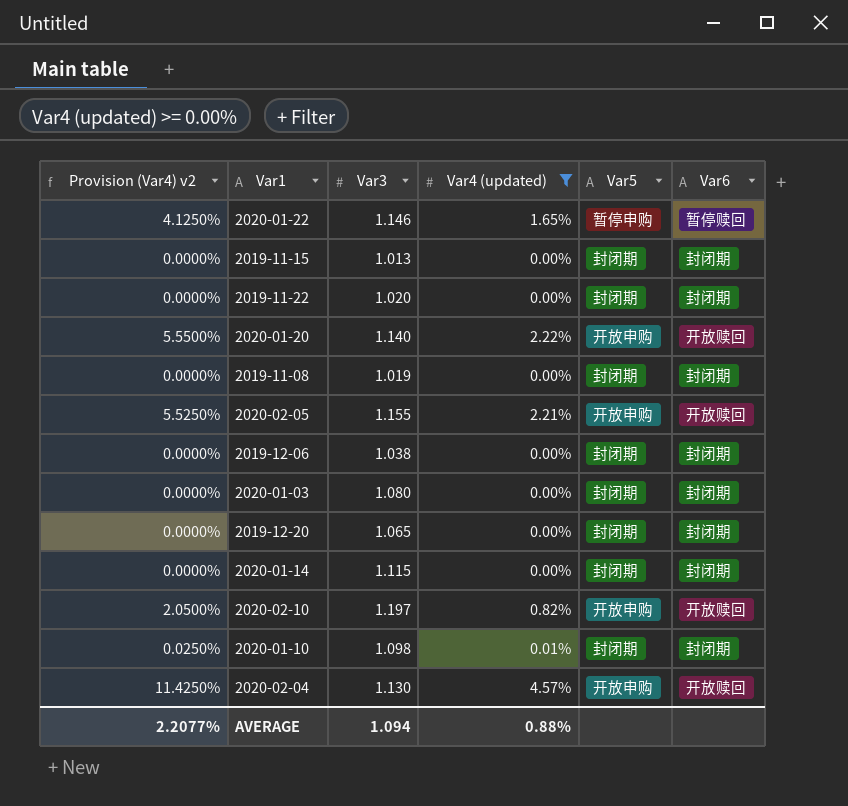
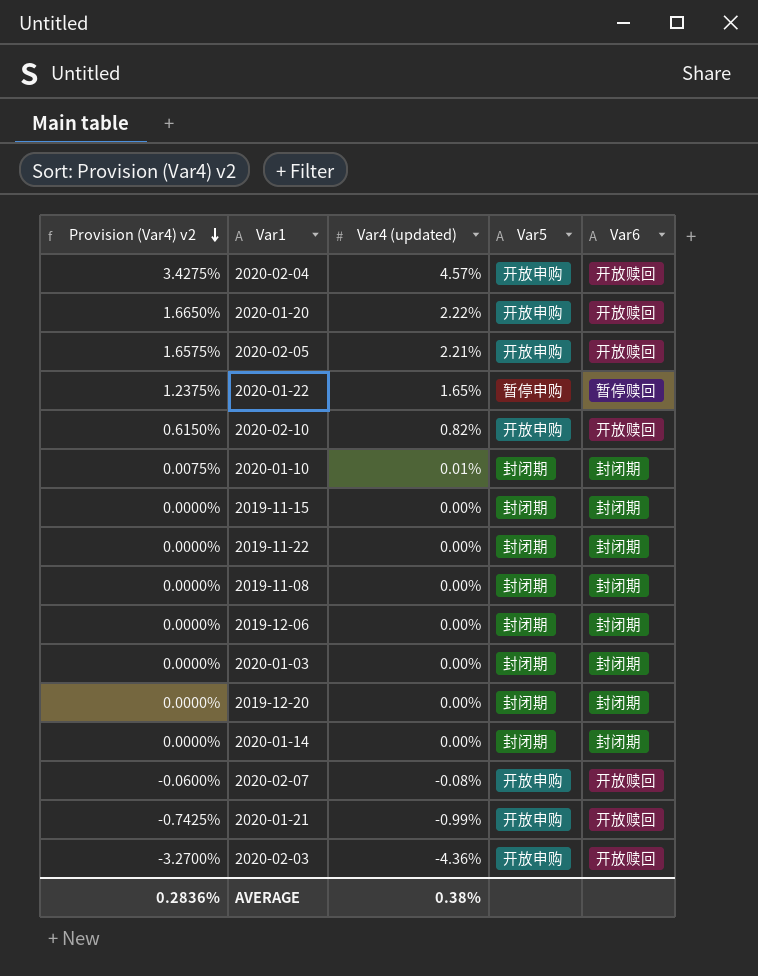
filter: Var4 (updated) >= 0.00% -> none
row order: none -> Provision (Var4) v2 descending
column Var3 | position: 3 -> none
column Provision (Var4) v2 | formula: [Var4 (updated)] * 2.5 -> [Var4 (updated)] * 0.75
AVERAGE | Provision (Var4) v2: 2.2077% -> 0.2836%
AVERAGE | Var4 (updated): 0.88% -> 0.38%

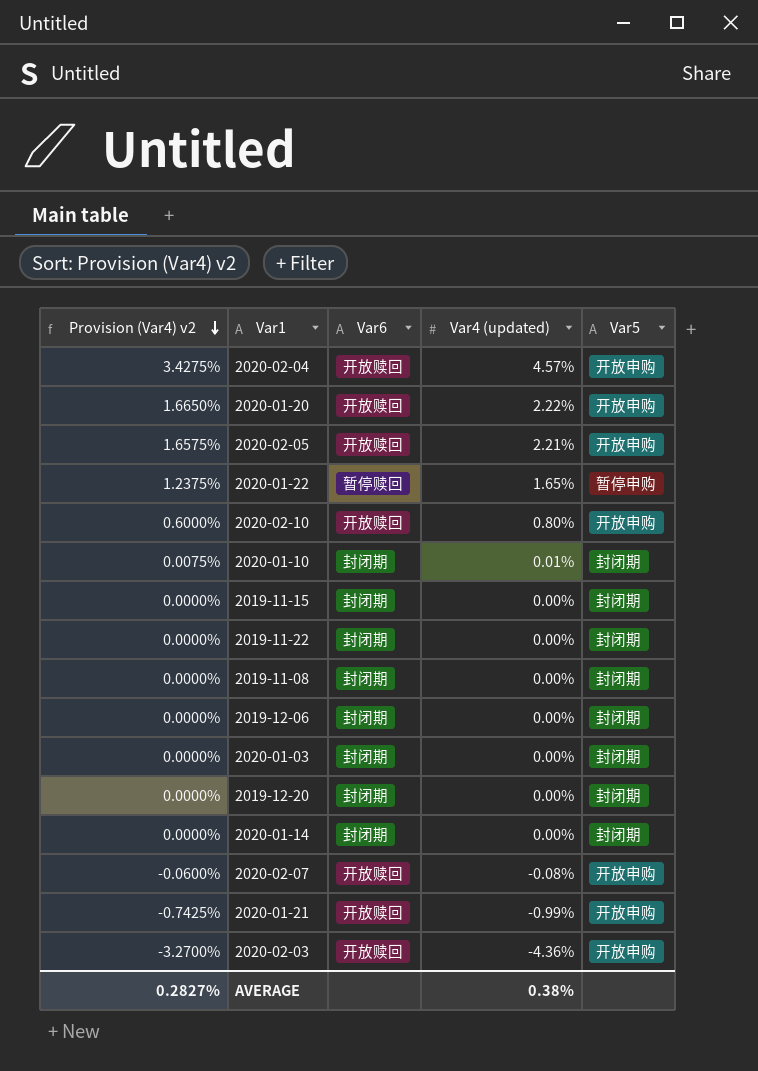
column Var6 | position: 5 -> 3
2020-02-10 | Provision (Var4) v2: 0.6150% -> 0.6000%
2020-02-10 | Var4 (updated): 0.82% -> 0.80%
AVERAGE | Provision (Var4) v2: 0.2836% -> 0.2827%

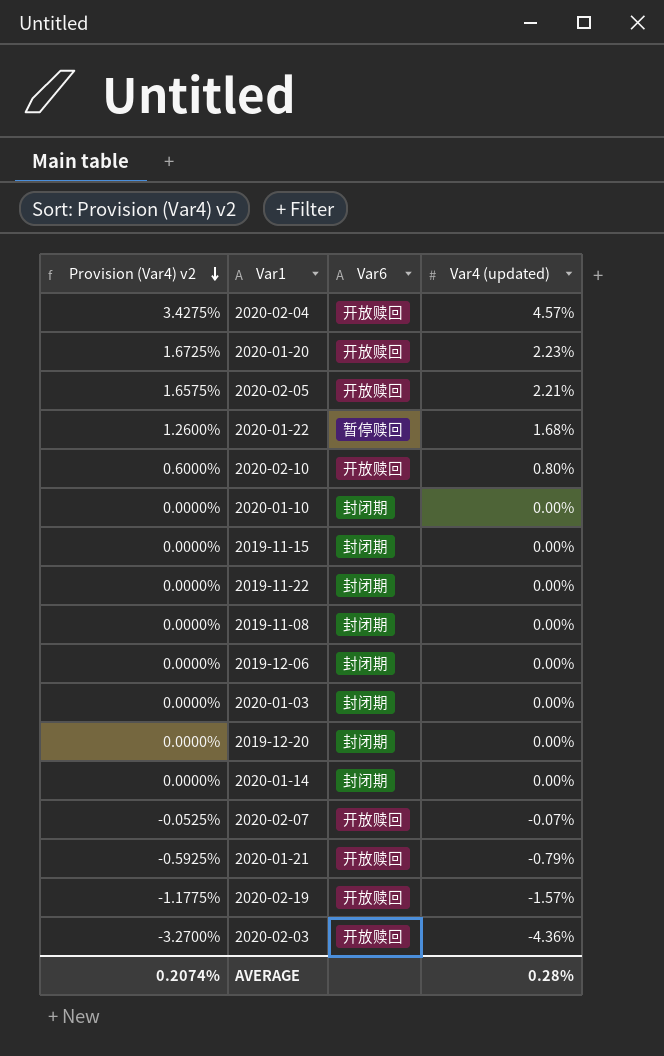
column Var5 | position: 5 -> none
2020-01-20 | Provision (Var4) v2: 1.6650% -> 1.6725%
2020-01-20 | Var4 (updated): 2.22% -> 2.23%
2020-01-22 | Provision (Var4) v2: 1.2375% -> 1.2600%
2020-01-22 | Var4 (updated): 1.65% -> 1.68%
2020-01-10 | Provision (Var4) v2: 0.0075% -> 0.0000%
2020-01-10 | Var4 (updated): 0.01% -> 0.00%
2020-02-07 | Provision (Var4) v2: -0.0600% -> -0.0525%
2020-02-07 | Var4 (updated): -0.08% -> -0.07%
2020-01-21 | Provision (Var4) v2: -0.7425% -> -0.5925%
2020-01-21 | Var4 (updated): -0.99% -> -0.79%
row 2020-02-19: none -> -1.1775% | 开放赎回 | -1.57%
AVERAGE | Provision (Var4) v2: 0.2827% -> 0.2074%
AVERAGE | Var4 (updated): 0.38% -> 0.28%

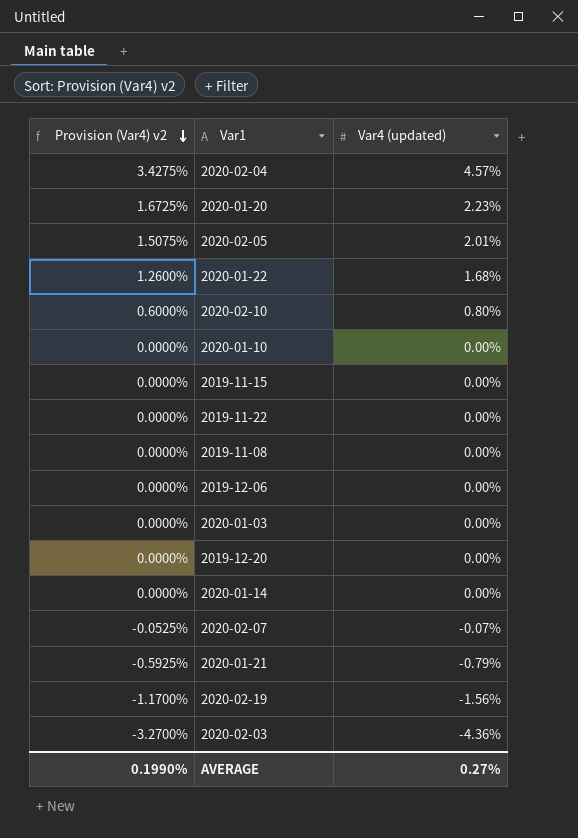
column Var6 | position: 3 -> none
2020-02-05 | Provision (Var4) v2: 1.6575% -> 1.5075%
2020-02-05 | Var4 (updated): 2.21% -> 2.01%
2020-02-19 | Provision (Var4) v2: -1.1775% -> -1.1700%
2020-02-19 | Var4 (updated): -1.57% -> -1.56%
AVERAGE | Provision (Var4) v2: 0.2074% -> 0.1990%
AVERAGE | Var4 (updated): 0.28% -> 0.27%

